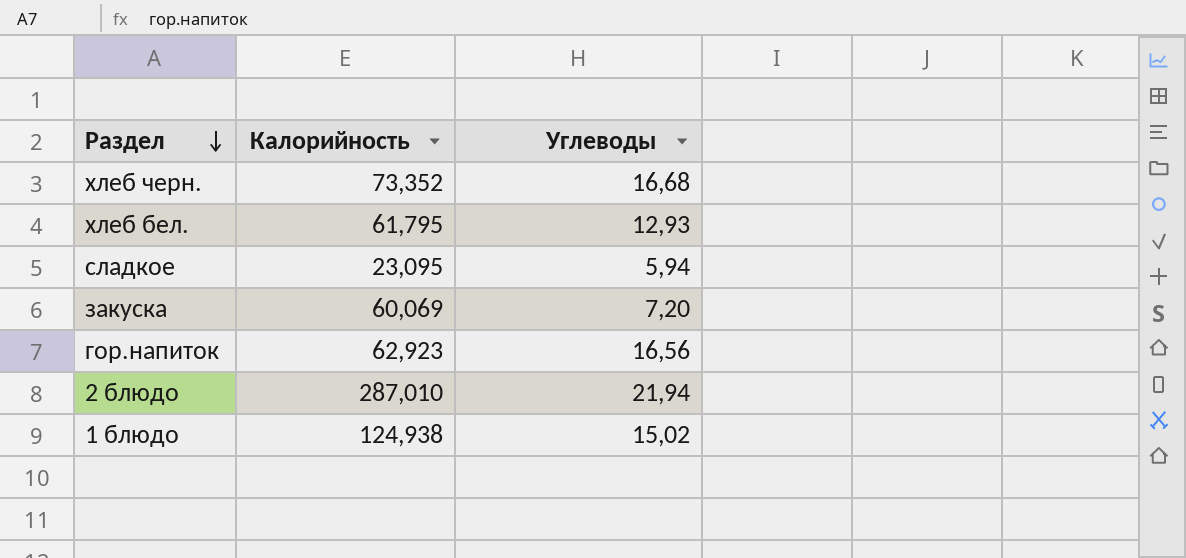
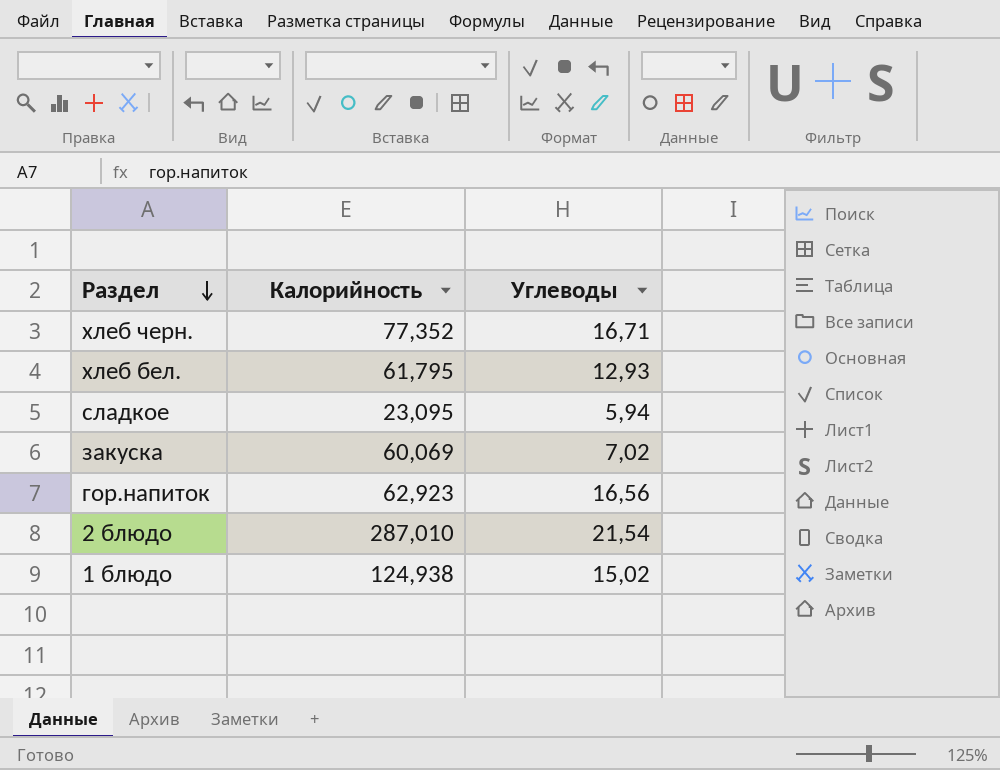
хлеб черн. | Калорийность: 73,352 -> 77,352
хлеб черн. | Углеводы: 16,68 -> 16,71
закуска | Углеводы: 7,20 -> 7,02
2 блюдо | Углеводы: 21,94 -> 21,54

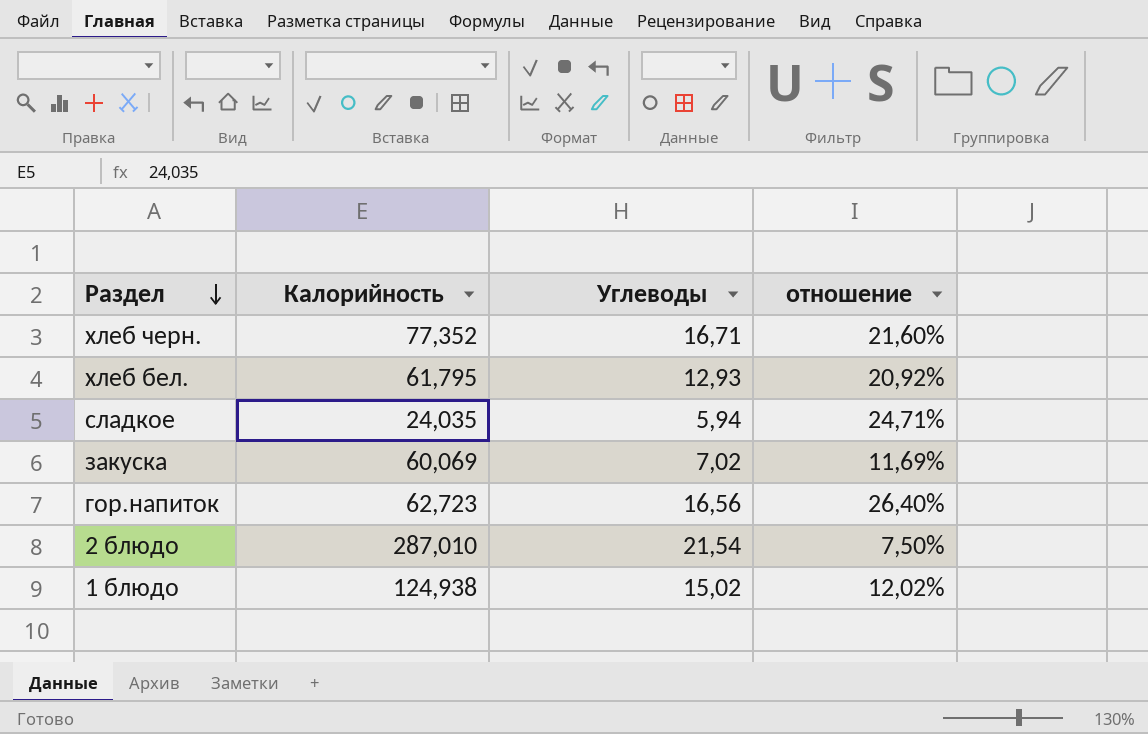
column отношение | formula: none -> [Углеводы] / [Калорийность]
сладкое | Калорийность: 23,095 -> 24,035
гор.напиток | Калорийность: 62,923 -> 62,723

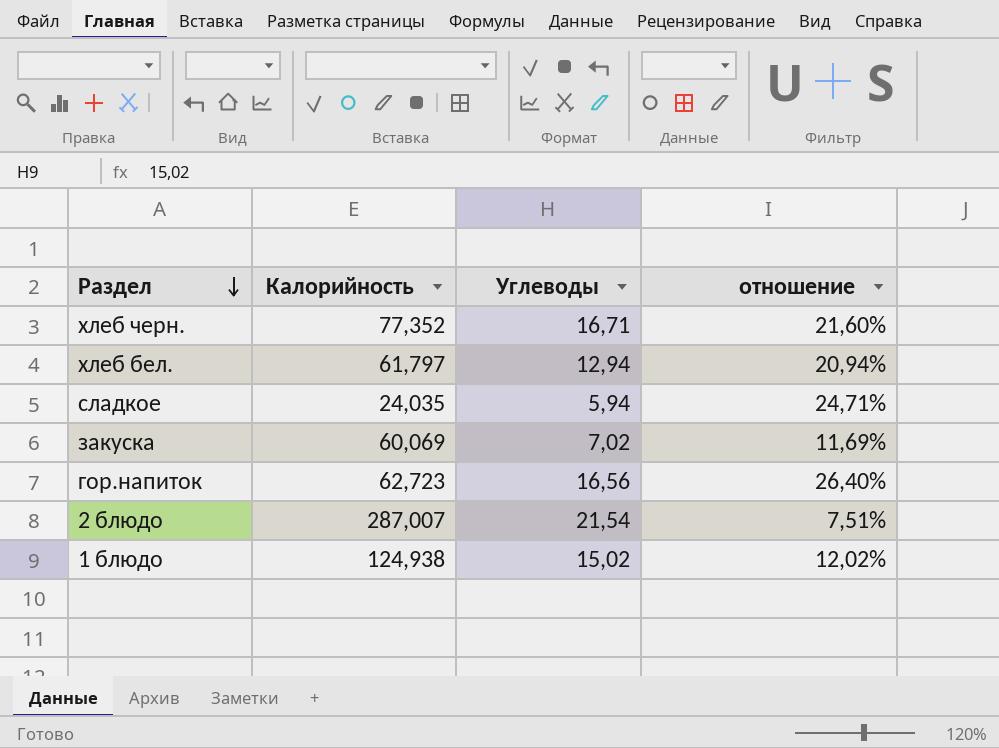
хлеб бел. | Калорийность: 61,795 -> 61,797
хлеб бел. | Углеводы: 12,93 -> 12,94
хлеб бел. | отношение: 20,92% -> 20,94%
2 блюдо | Калорийность: 287,010 -> 287,007
2 блюдо | отношение: 7,50% -> 7,51%

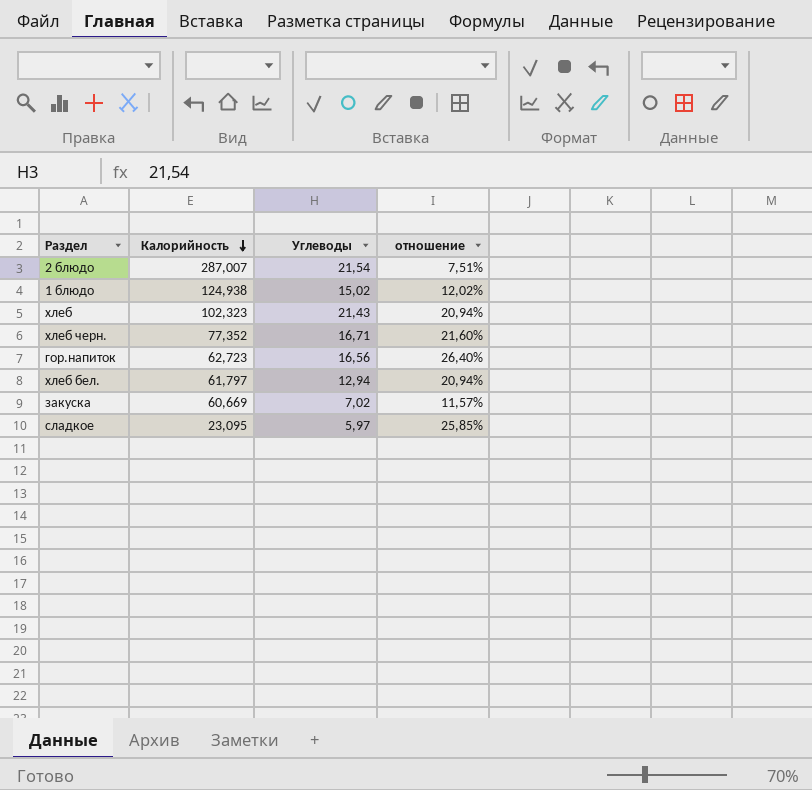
row order: Раздел descending -> Калорийность descending
row хлеб: none -> 102,323 | 21,43 | 20,94%
закуска | Калорийность: 60,069 -> 60,669
закуска | отношение: 11,69% -> 11,57%
сладкое | Калорийность: 24,035 -> 23,095
сладкое | Углеводы: 5,94 -> 5,97
сладкое | отношение: 24,71% -> 25,85%

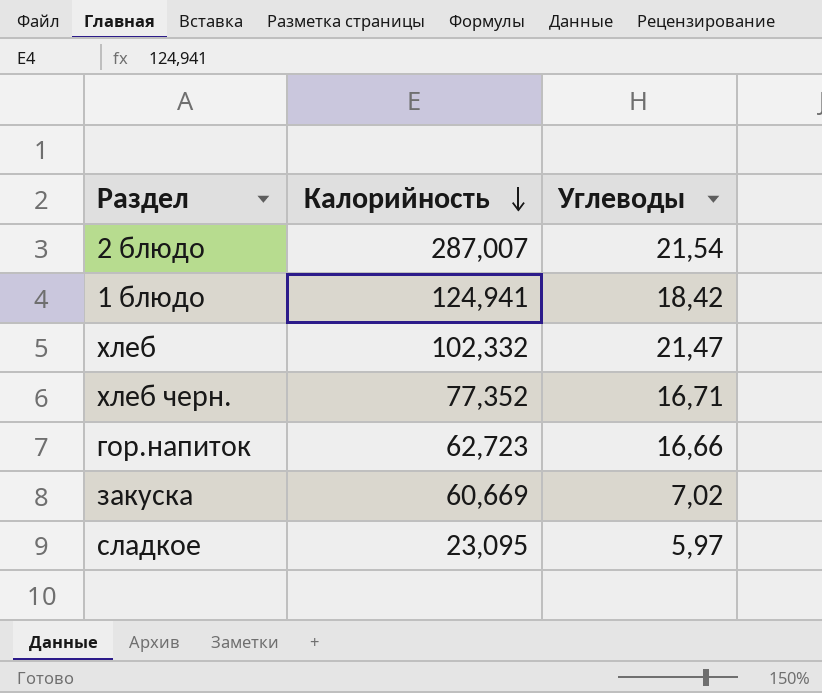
column отношение | formula: [Углеводы] / [Калорийность] -> none
row хлеб бел.: 61,797 | 12,94 | 20,94% -> none
1 блюдо | Калорийность: 124,938 -> 124,941
1 блюдо | Углеводы: 15,02 -> 18,42
хлеб | Калорийность: 102,323 -> 102,332
хлеб | Углеводы: 21,43 -> 21,47
гор.напиток | Углеводы: 16,56 -> 16,66

